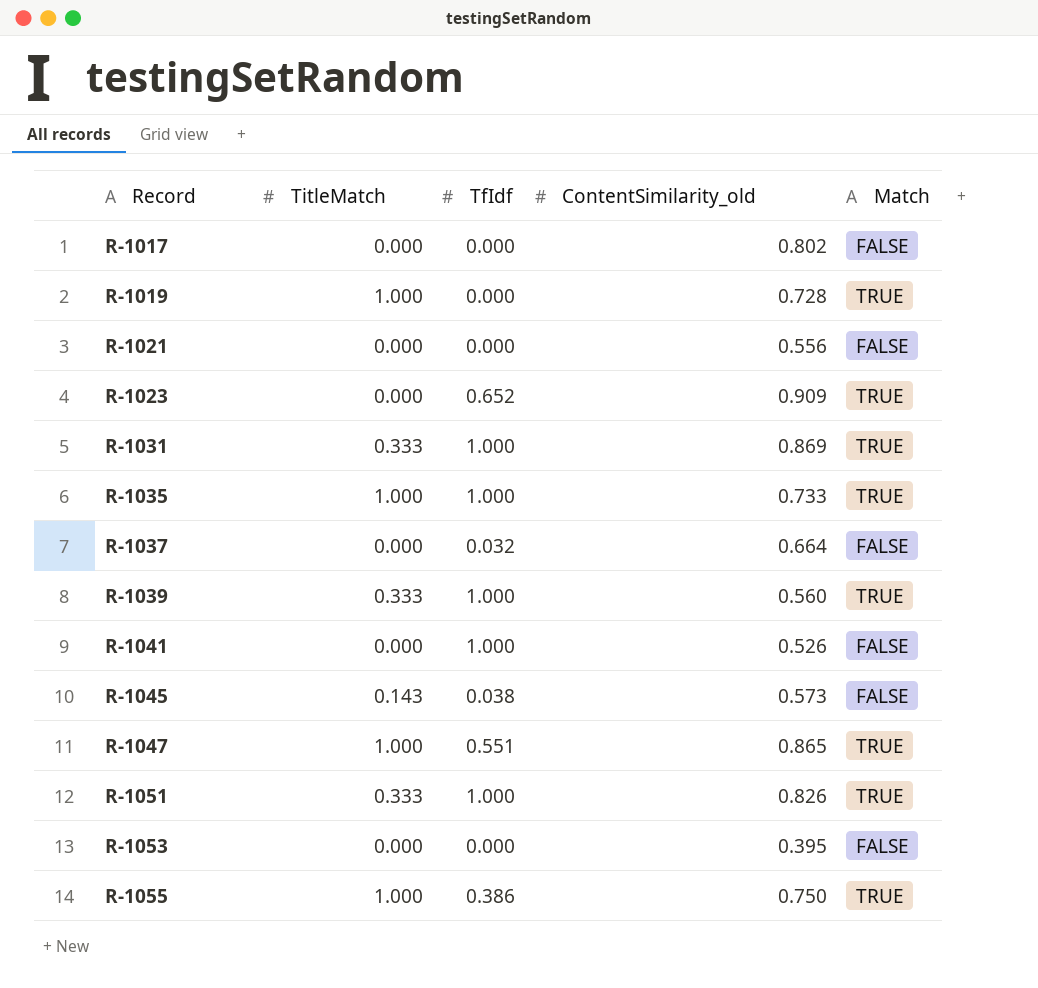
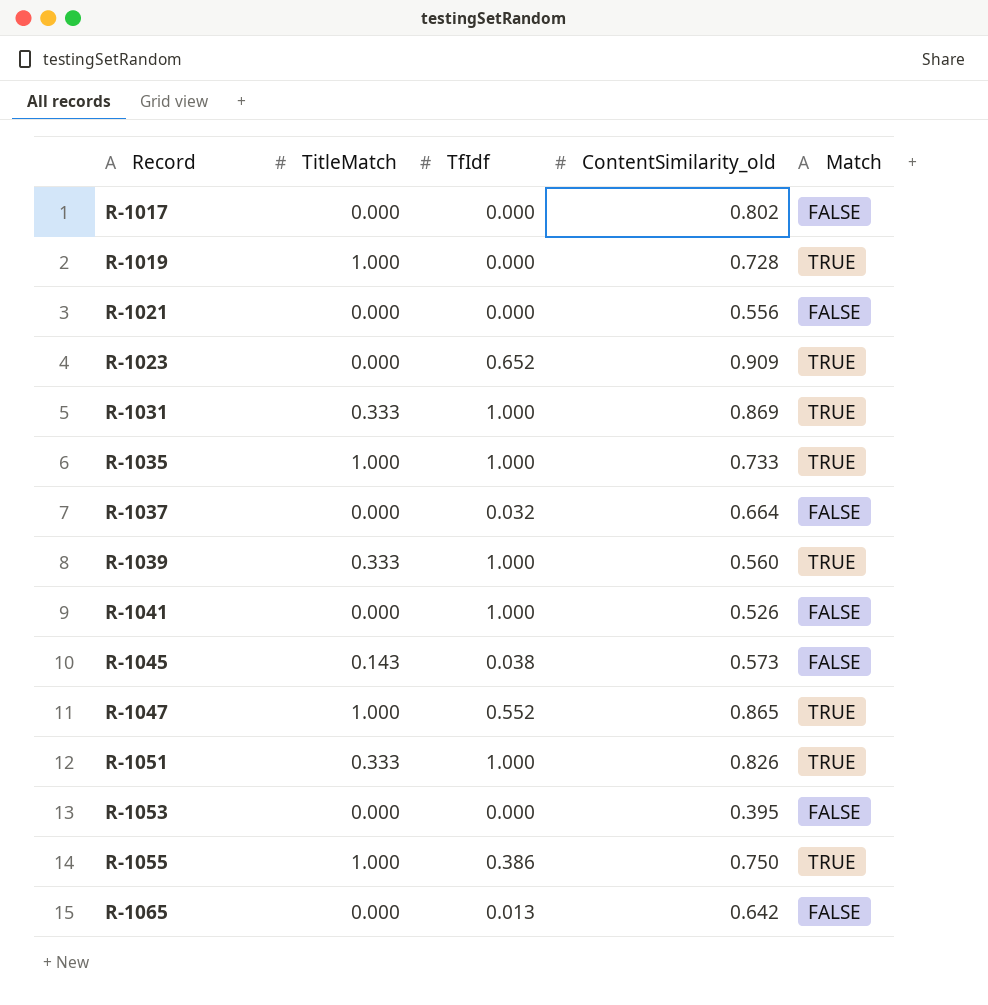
R-1047 | TfIdf: 0.551 -> 0.552
row R-1065: none -> 0.000 | 0.013 | 0.642 | FALSE

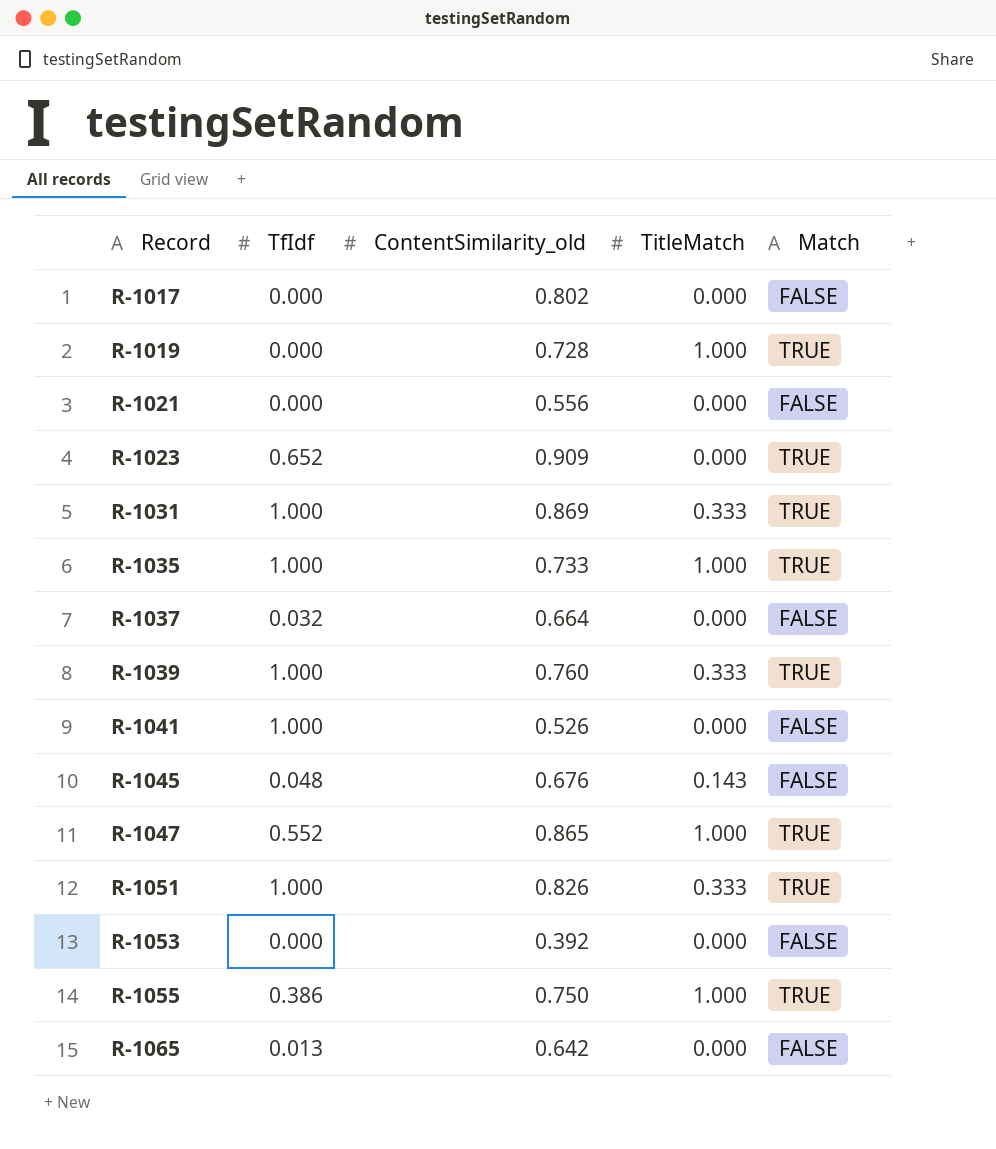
column TitleMatch | position: 2 -> 4
R-1039 | ContentSimilarity_old: 0.560 -> 0.760
R-1045 | TfIdf: 0.038 -> 0.048
R-1045 | ContentSimilarity_old: 0.573 -> 0.676
R-1053 | ContentSimilarity_old: 0.395 -> 0.392

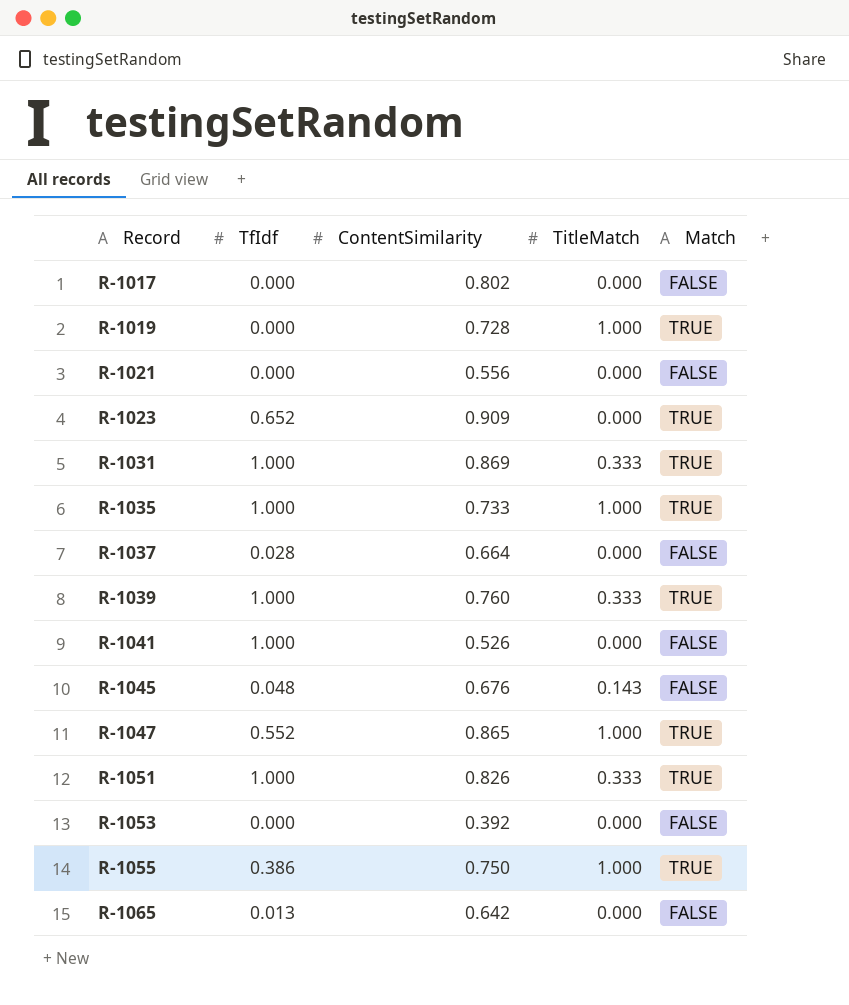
column name: ContentSimilarity_old -> ContentSimilarity
R-1037 | TfIdf: 0.032 -> 0.028

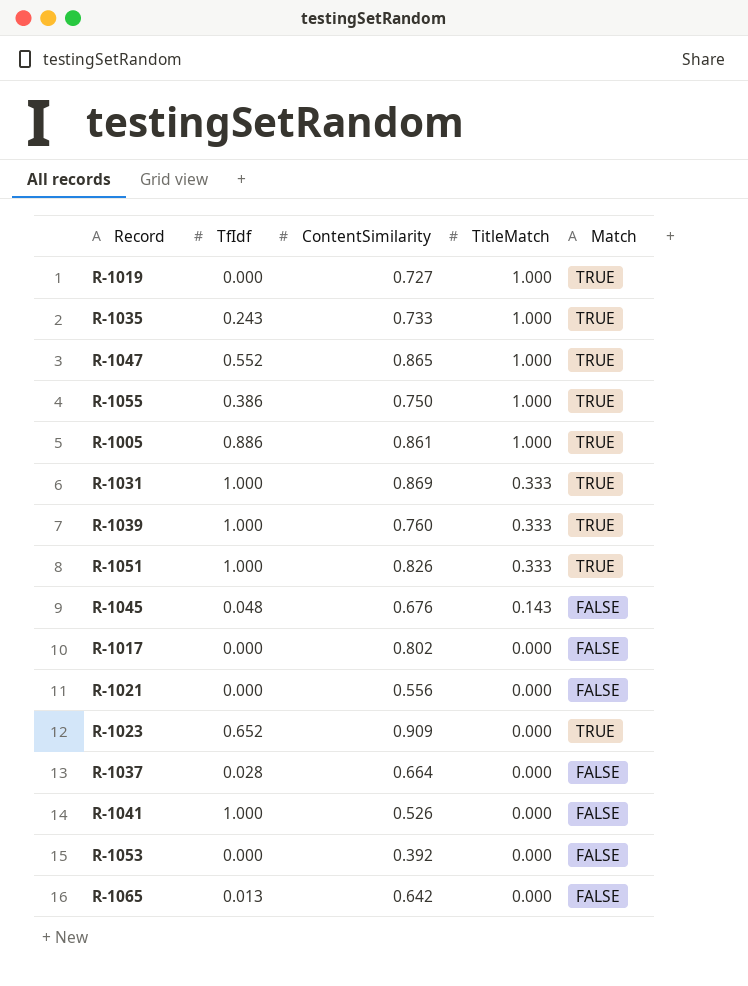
row order: Record ascending -> TitleMatch descending
R-1019 | ContentSimilarity: 0.728 -> 0.727
R-1035 | TfIdf: 1.000 -> 0.243
row R-1005: none -> 0.886 | 0.861 | 1.000 | TRUE

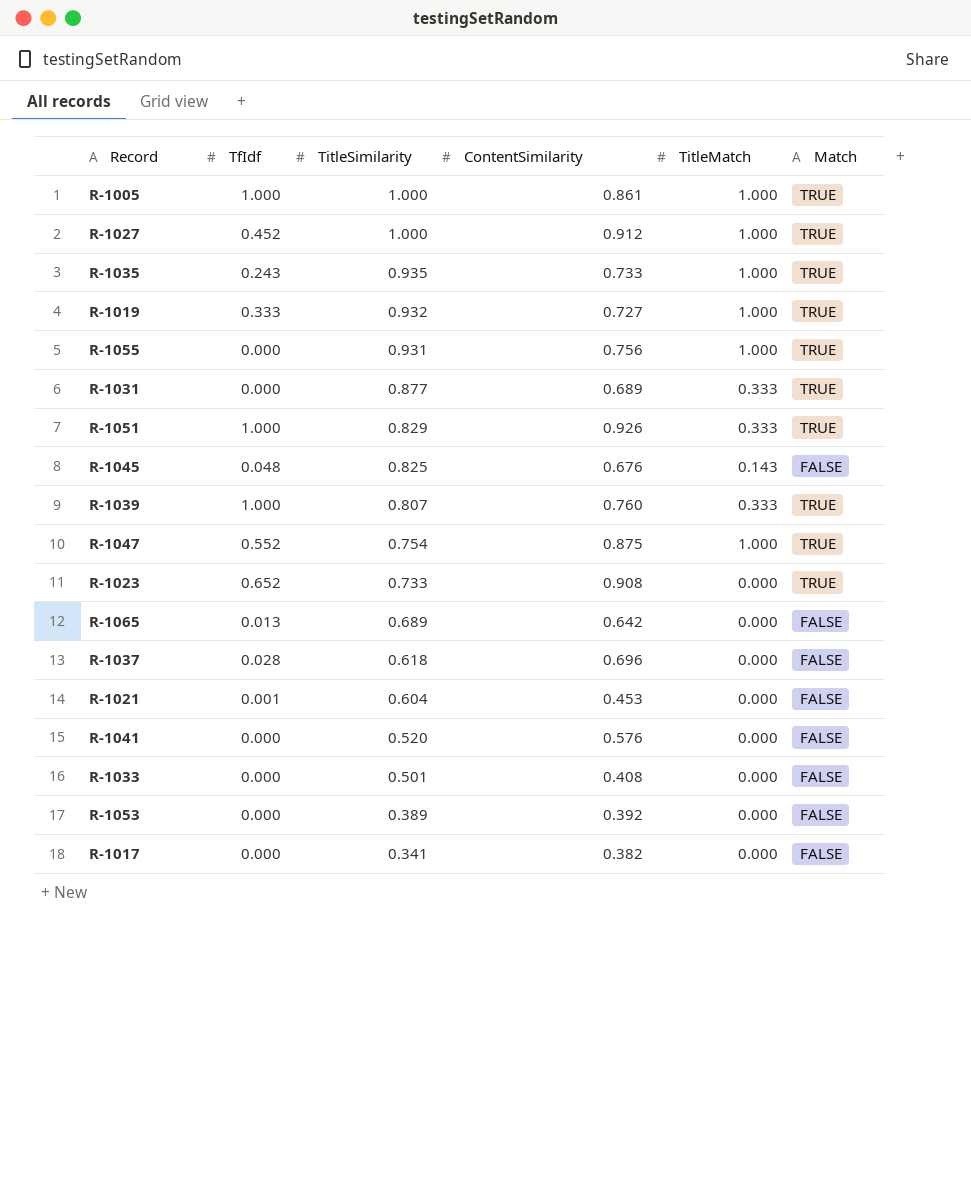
row order: TitleMatch descending -> TitleSimilarity descending
column TitleSimilarity | position: none -> 3
R-1005 | TfIdf: 0.886 -> 1.000
row R-1027: none -> 0.452 | 1.000 | 0.912 | 1.000 | TRUE
R-1019 | TfIdf: 0.000 -> 0.333
R-1055 | TfIdf: 0.386 -> 0.000
R-1055 | ContentSimilarity: 0.750 -> 0.756
R-1031 | TfIdf: 1.000 -> 0.000
R-1031 | ContentSimilarity: 0.869 -> 0.689
R-1051 | ContentSimilarity: 0.826 -> 0.926
R-1047 | ContentSimilarity: 0.865 -> 0.875
R-1023 | ContentSimilarity: 0.909 -> 0.908
R-1037 | ContentSimilarity: 0.664 -> 0.696
R-1021 | TfIdf: 0.000 -> 0.001
R-1021 | ContentSimilarity: 0.556 -> 0.453
R-1041 | TfIdf: 1.000 -> 0.000
R-1041 | ContentSimilarity: 0.526 -> 0.576
row R-1033: none -> 0.000 | 0.501 | 0.408 | 0.000 | FALSE
R-1017 | ContentSimilarity: 0.802 -> 0.382

